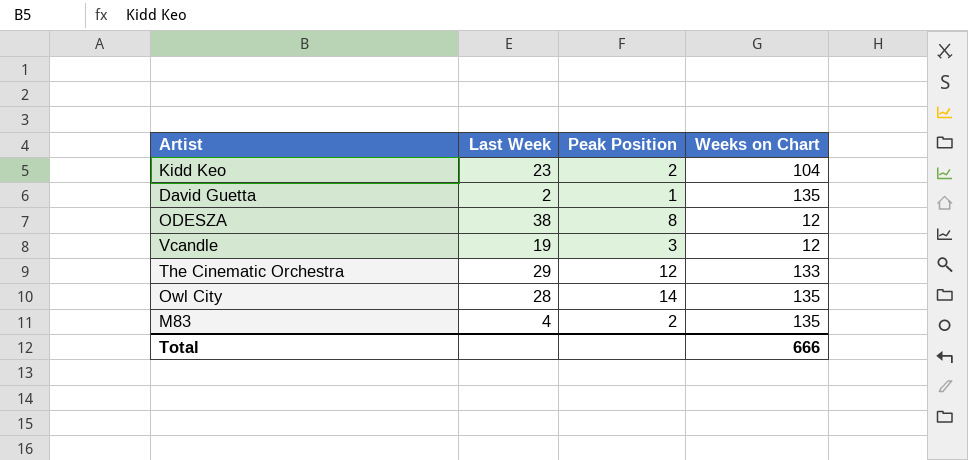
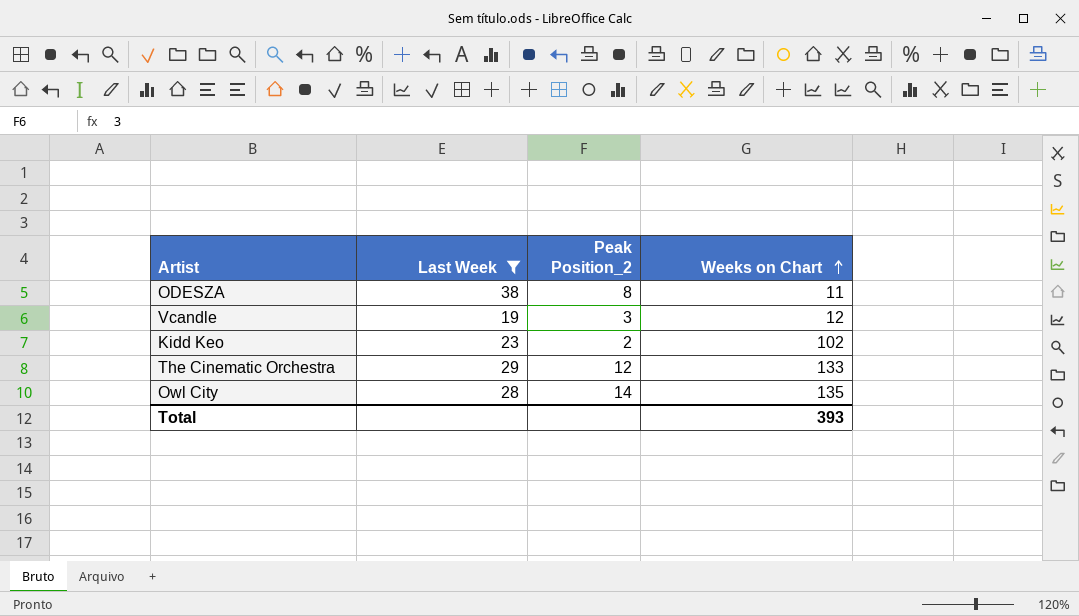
filter: none -> Last Week >= 19
row order: none -> Weeks on Chart ascending
column name: Peak Position -> Peak Position_2
ODESZA | Weeks on Chart: 12 -> 11
Kidd Keo | Weeks on Chart: 104 -> 102
Total | Weeks on Chart: 666 -> 393

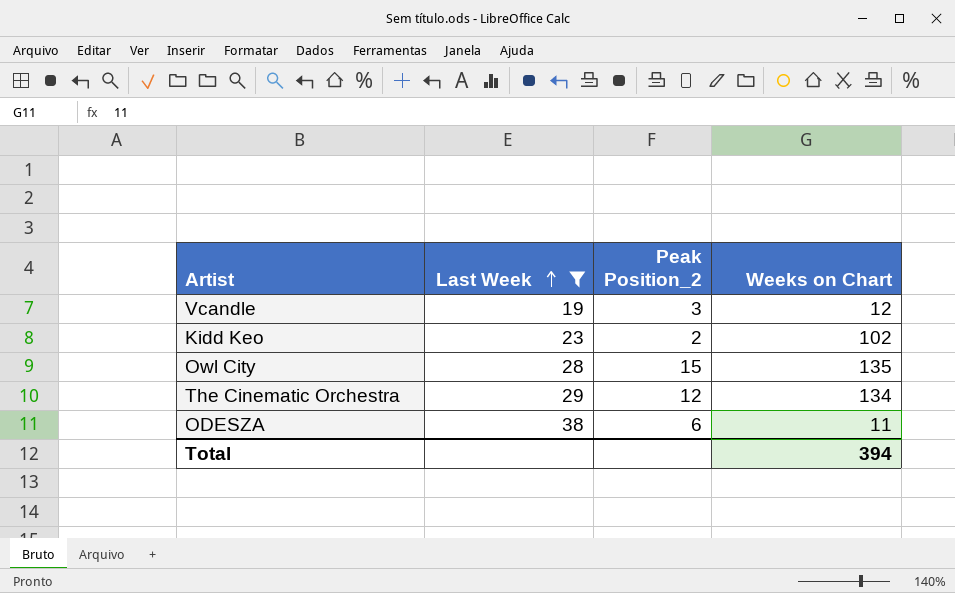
row order: Weeks on Chart ascending -> Last Week ascending
Owl City | Peak Position_2: 14 -> 15
The Cinematic Orchestra | Weeks on Chart: 133 -> 134
ODESZA | Peak Position_2: 8 -> 6
Total | Weeks on Chart: 393 -> 394

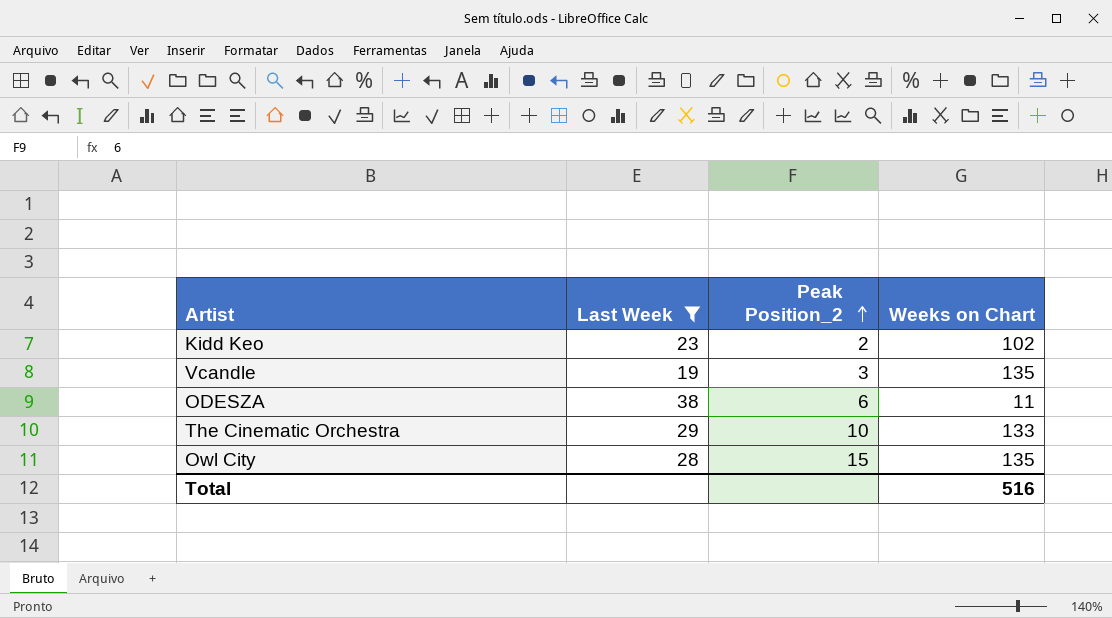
row order: Last Week ascending -> Peak Position_2 ascending
Vcandle | Weeks on Chart: 12 -> 135
The Cinematic Orchestra | Peak Position_2: 12 -> 10
The Cinematic Orchestra | Weeks on Chart: 134 -> 133
Total | Weeks on Chart: 394 -> 516

